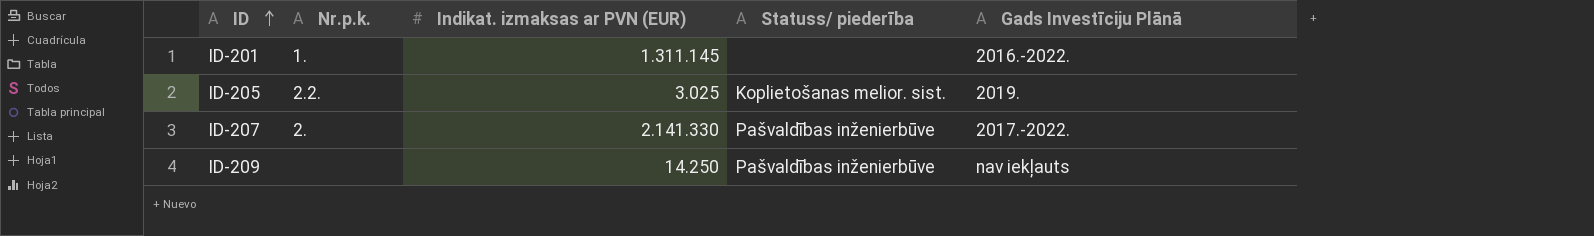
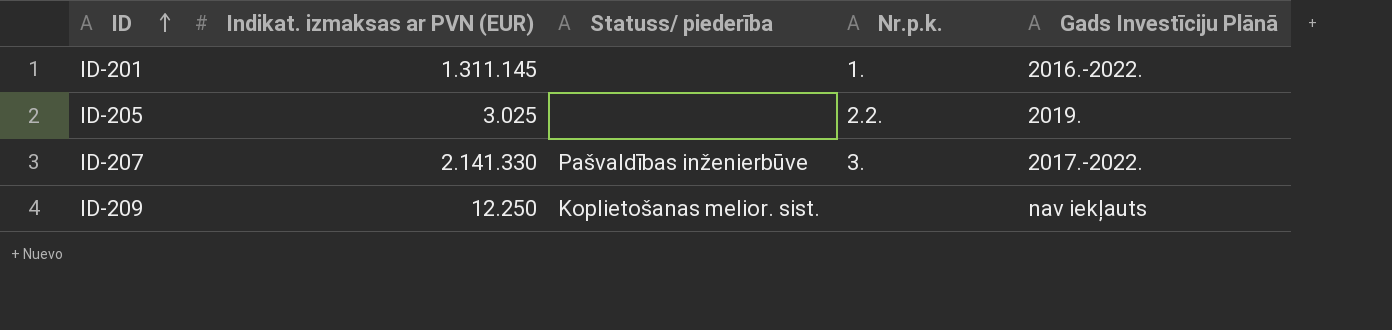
column Nr.p.k. | position: 2 -> 4
ID-205 | Statuss/ piederība: Koplietošanas melior. sist. -> none
ID-207 | Nr.p.k.: 2. -> 3.
ID-209 | Indikat. izmaksas ar PVN (EUR): 14.250 -> 12.250
ID-209 | Statuss/ piederība: Pašvaldības inženierbūve -> Koplietošanas melior. sist.

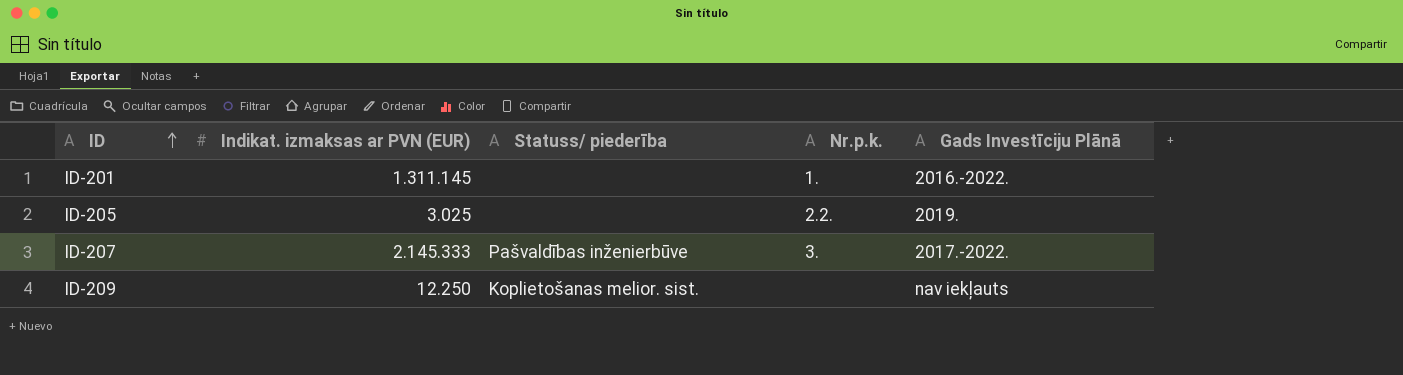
ID-207 | Indikat. izmaksas ar PVN (EUR): 2.141.330 -> 2.145.333

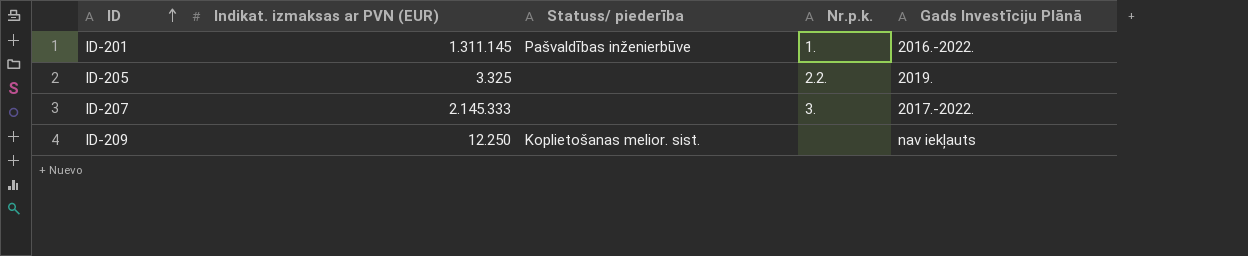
ID-201 | Statuss/ piederība: none -> Pašvaldības inženierbūve
ID-205 | Indikat. izmaksas ar PVN (EUR): 3.025 -> 3.325
ID-207 | Statuss/ piederība: Pašvaldības inženierbūve -> none

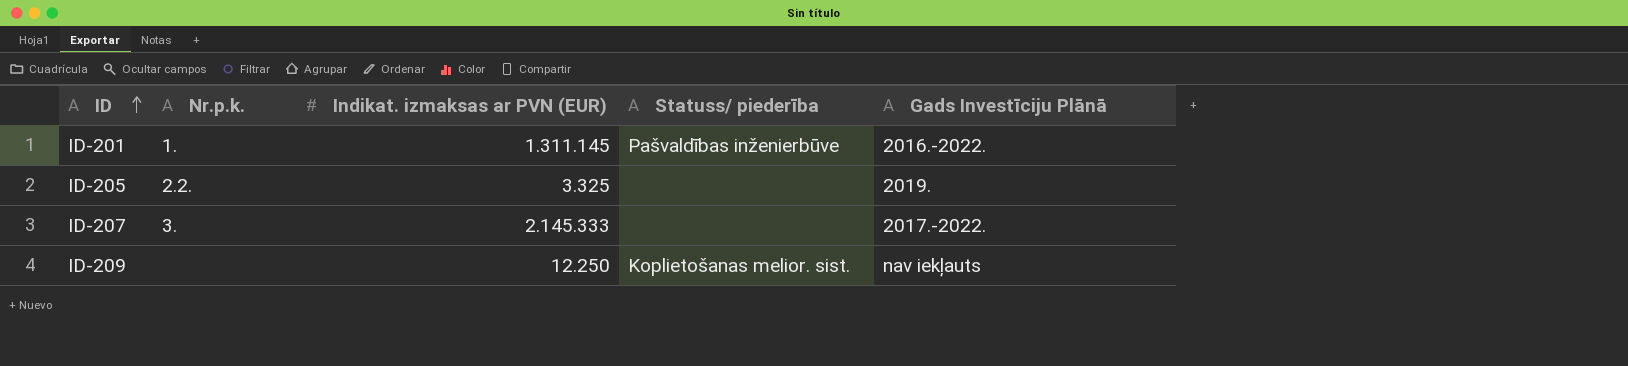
column Nr.p.k. | position: 4 -> 2

